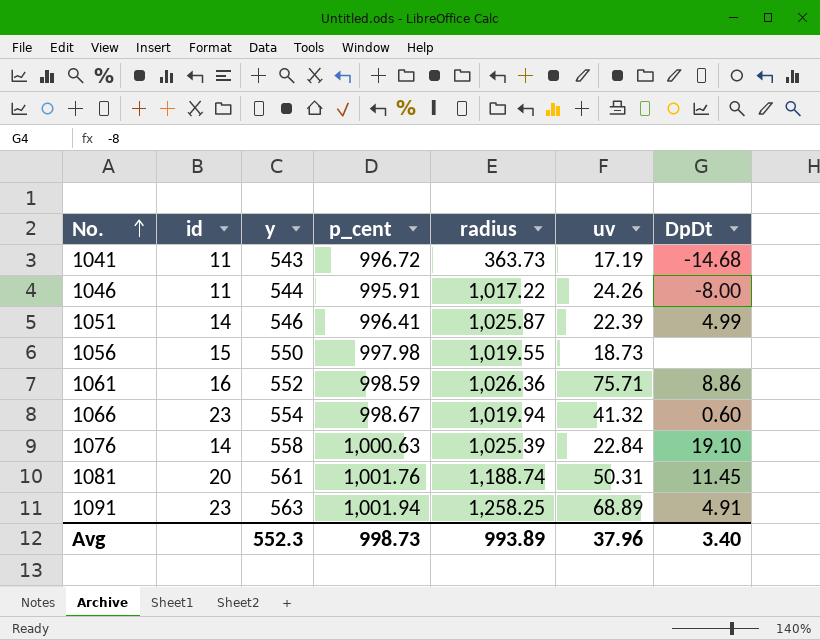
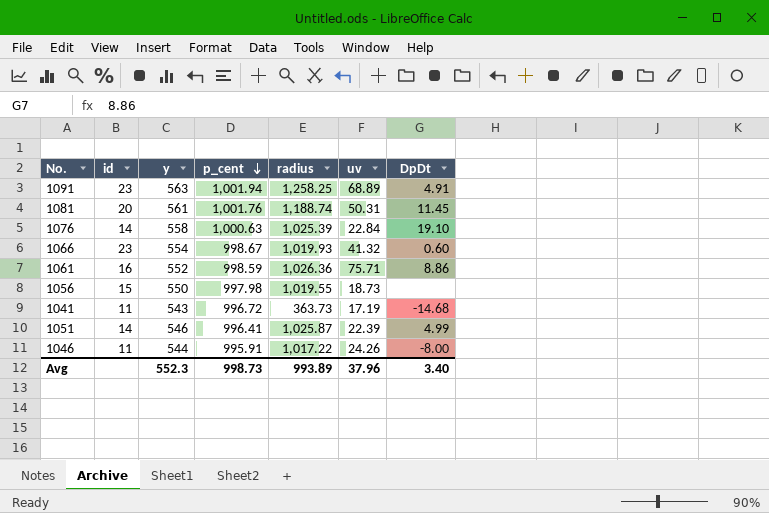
row order: No. ascending -> p_cent descending
1066 | radius: 1,019.94 -> 1,019.93

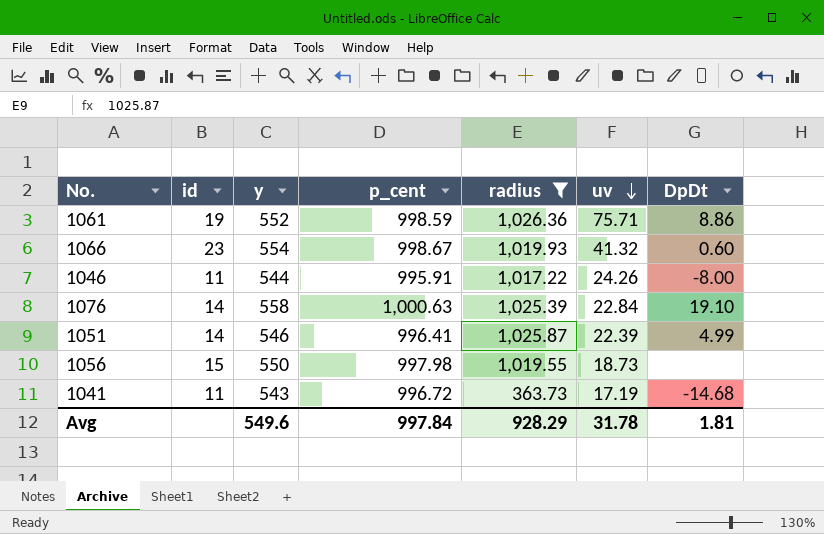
filter: none -> radius <= 1,026.36
row order: p_cent descending -> uv descending
1061 | id: 16 -> 19
Avg | y: 552.3 -> 549.6
Avg | p_cent: 998.73 -> 997.84
Avg | radius: 993.89 -> 928.29
Avg | uv: 37.96 -> 31.78
Avg | DpDt: 3.40 -> 1.81

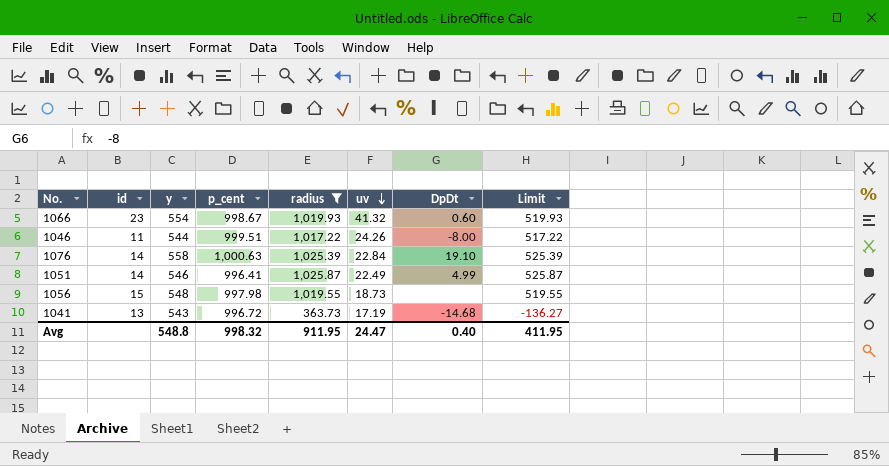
column Limit | formula: none -> [radius] - 500
row 1061: 19 | 552 | 998.59 | 1,026.36 | 75.71 | 8.86 -> none
1046 | p_cent: 995.91 -> 999.51
1051 | uv: 22.39 -> 22.49
1056 | y: 550 -> 548
1041 | id: 11 -> 13
Avg | y: 549.6 -> 548.8
Avg | p_cent: 997.84 -> 998.32
Avg | radius: 928.29 -> 911.95
Avg | uv: 31.78 -> 24.47
Avg | DpDt: 1.81 -> 0.40

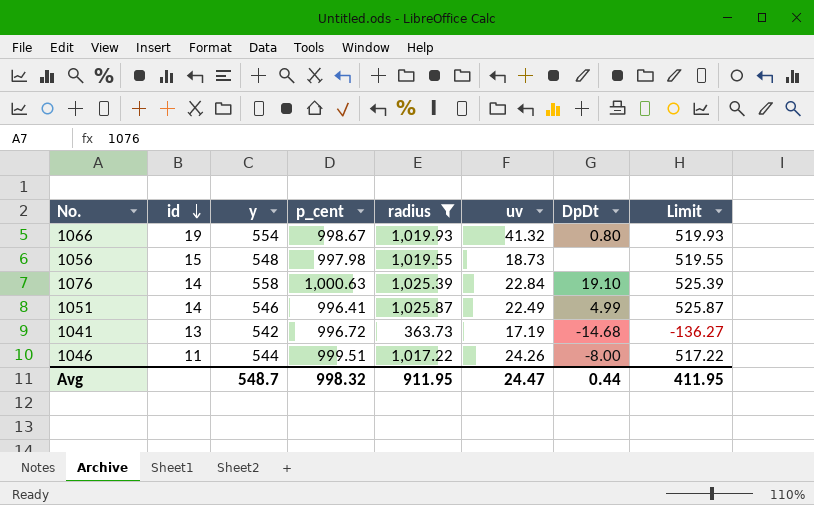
row order: uv descending -> id descending
1066 | id: 23 -> 19
1066 | DpDt: 0.60 -> 0.80
1041 | y: 543 -> 542
Avg | y: 548.8 -> 548.7
Avg | DpDt: 0.40 -> 0.44

